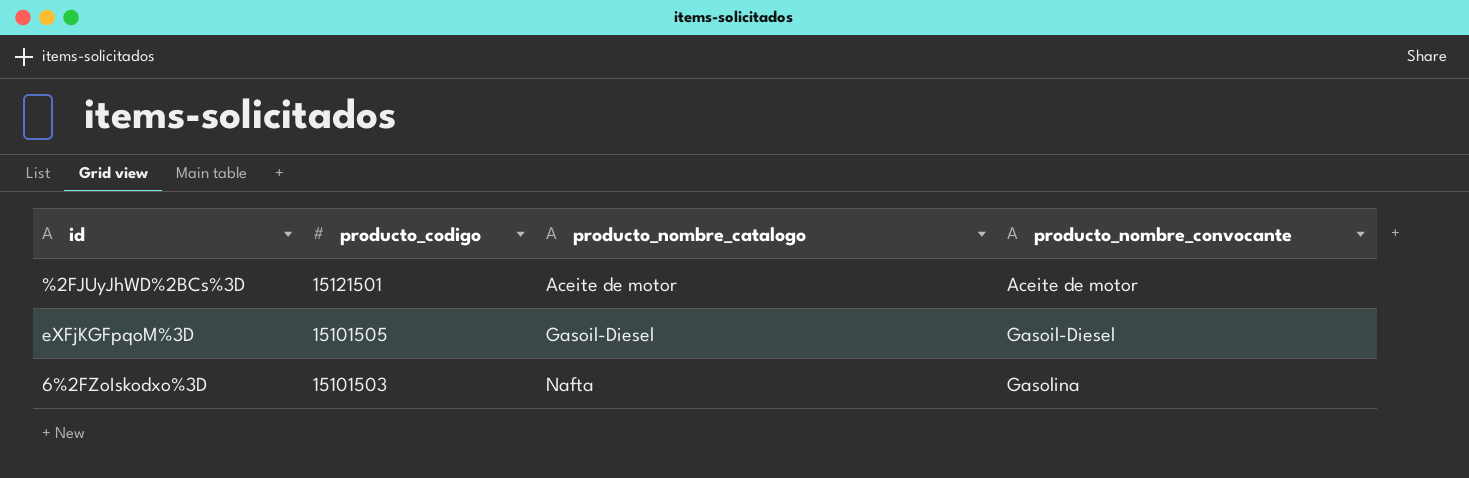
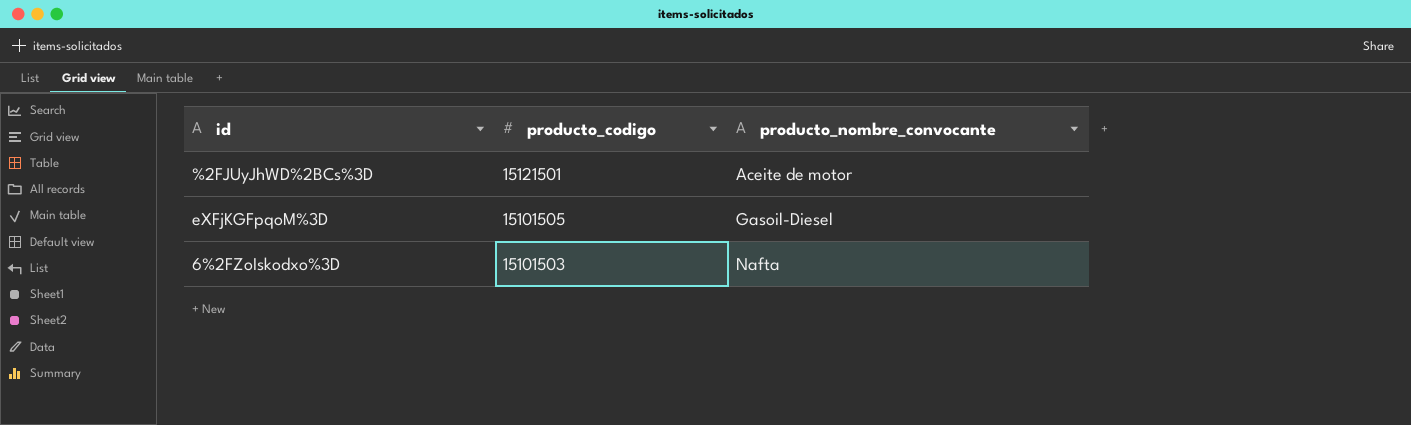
column producto_nombre_catalogo | position: 3 -> none
6%2FZoIskodxo%3D | producto_nombre_convocante: Gasolina -> Nafta

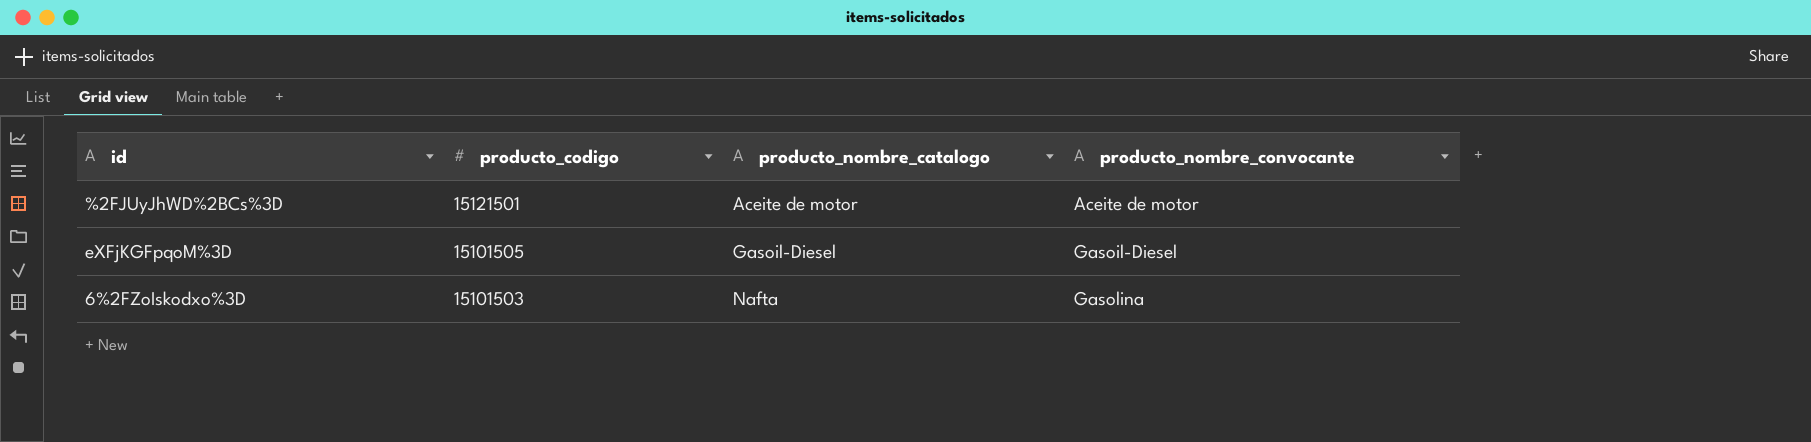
column producto_nombre_catalogo | position: none -> 3
6%2FZoIskodxo%3D | producto_nombre_convocante: Nafta -> Gasolina

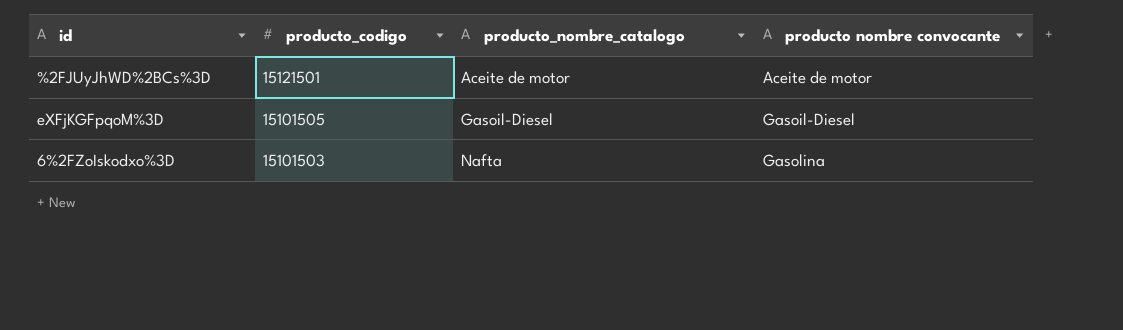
column name: producto_nombre_convocante -> producto nombre convocante

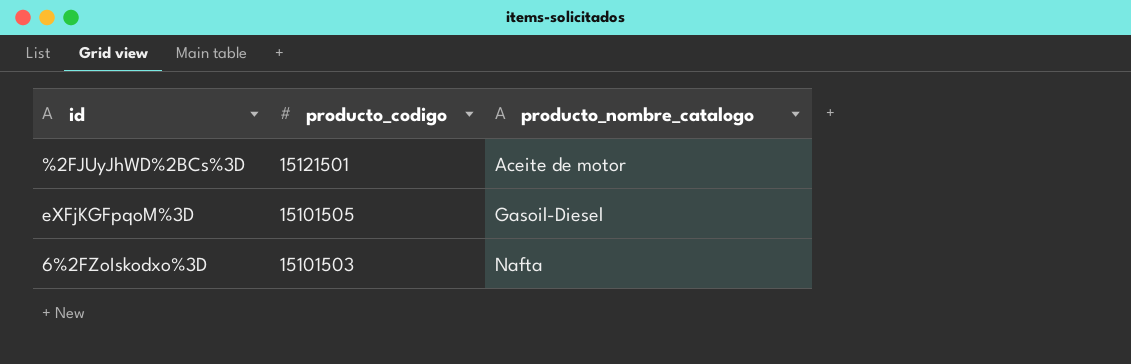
column producto nombre convocante | position: 4 -> none

